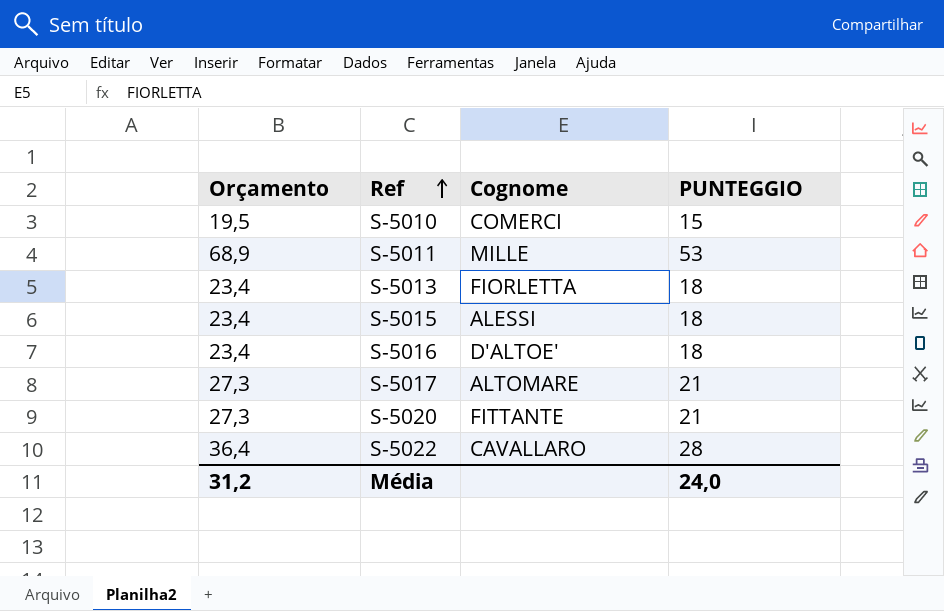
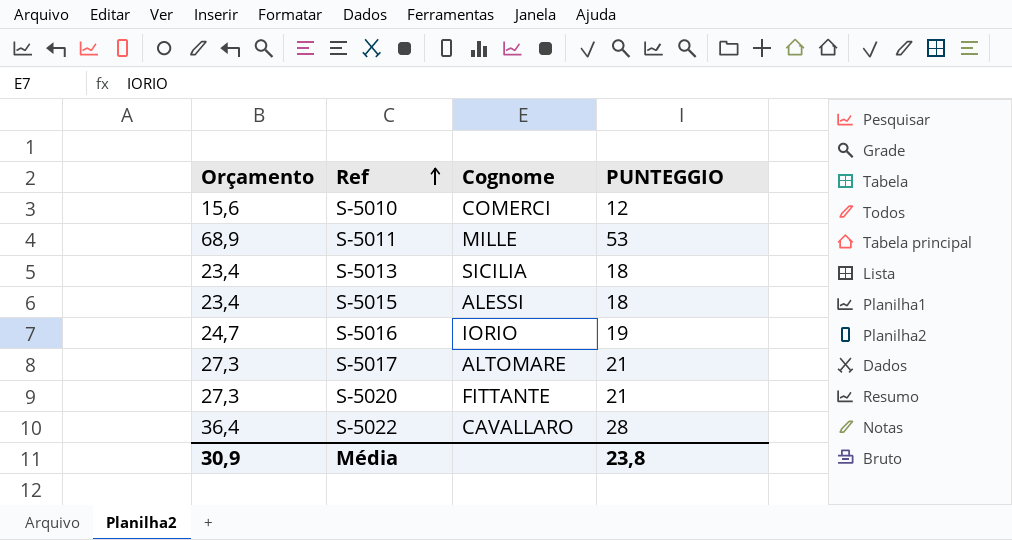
S-5010 | Orçamento: 19,5 -> 15,6
S-5010 | PUNTEGGIO: 15 -> 12
S-5013 | Cognome: FIORLETTA -> SICILIA
S-5016 | Orçamento: 23,4 -> 24,7
S-5016 | Cognome: D'ALTOE' -> IORIO
S-5016 | PUNTEGGIO: 18 -> 19
Média | Orçamento: 31,2 -> 30,9
Média | PUNTEGGIO: 24,0 -> 23,8

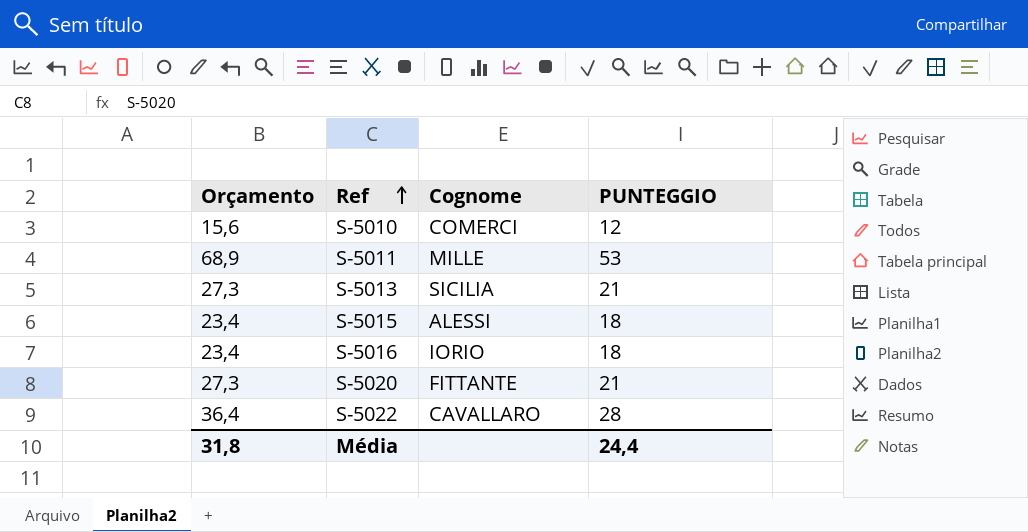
row S-5017: 27,3 | ALTOMARE | 21 -> none
S-5013 | Orçamento: 23,4 -> 27,3
S-5013 | PUNTEGGIO: 18 -> 21
S-5016 | Orçamento: 24,7 -> 23,4
S-5016 | PUNTEGGIO: 19 -> 18
Média | Orçamento: 30,9 -> 31,8
Média | PUNTEGGIO: 23,8 -> 24,4

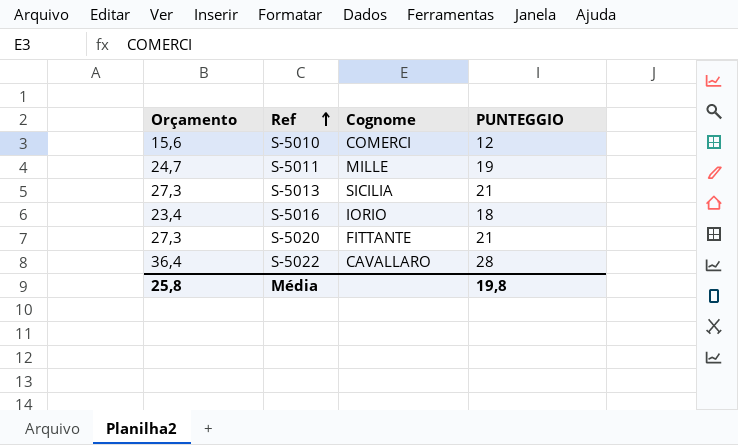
row S-5015: 23,4 | ALESSI | 18 -> none
S-5011 | Orçamento: 68,9 -> 24,7
S-5011 | PUNTEGGIO: 53 -> 19
Média | Orçamento: 31,8 -> 25,8
Média | PUNTEGGIO: 24,4 -> 19,8

